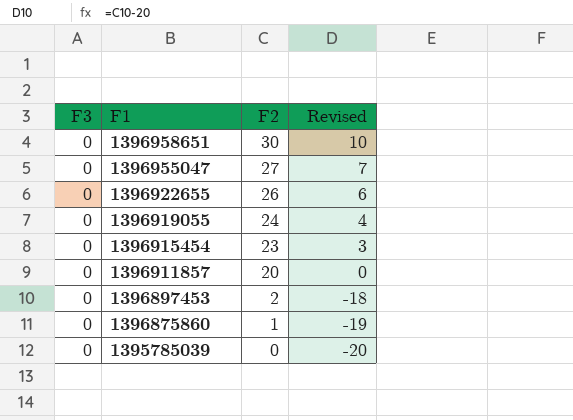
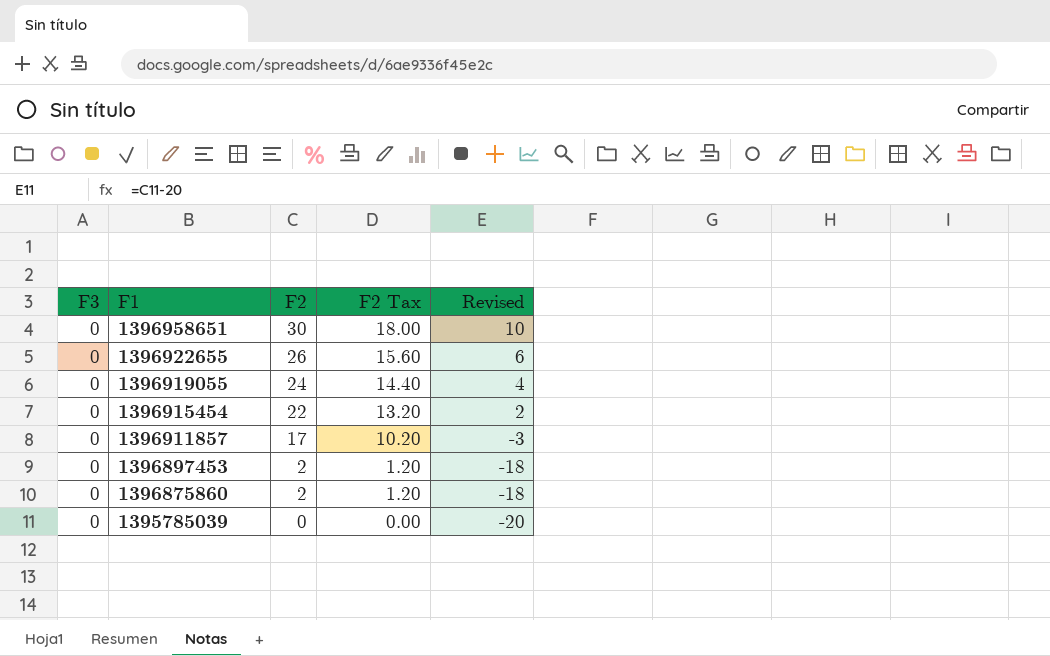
column F2 Tax | formula: none -> [F2] * 0.6
row 1396955047: 0 | 27 | 7 -> none
1396915454 | F2: 23 -> 22
1396915454 | Revised: 3 -> 2
1396911857 | F2: 20 -> 17
1396911857 | Revised: 0 -> -3
1396875860 | F2: 1 -> 2
1396875860 | Revised: -19 -> -18

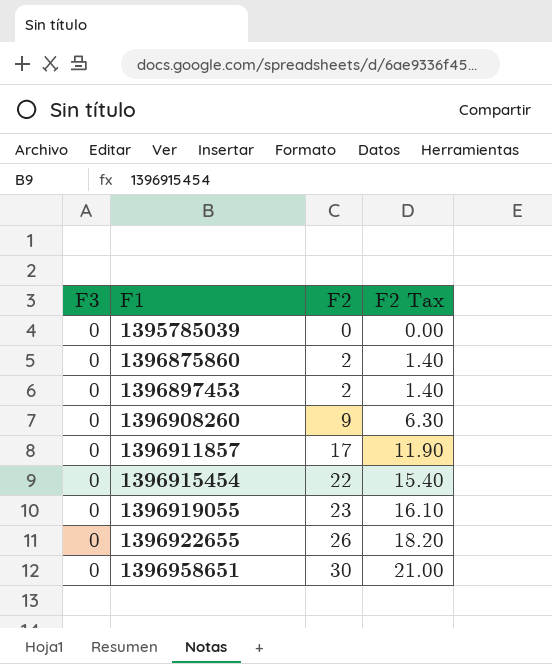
row order: F1 descending -> F1 ascending
column Revised | formula: [F2] - 20 -> none
column F2 Tax | formula: [F2] * 0.6 -> [F2] * 0.7
row 1396908260: none -> 0 | 9 | 6.30
1396919055 | F2: 24 -> 23

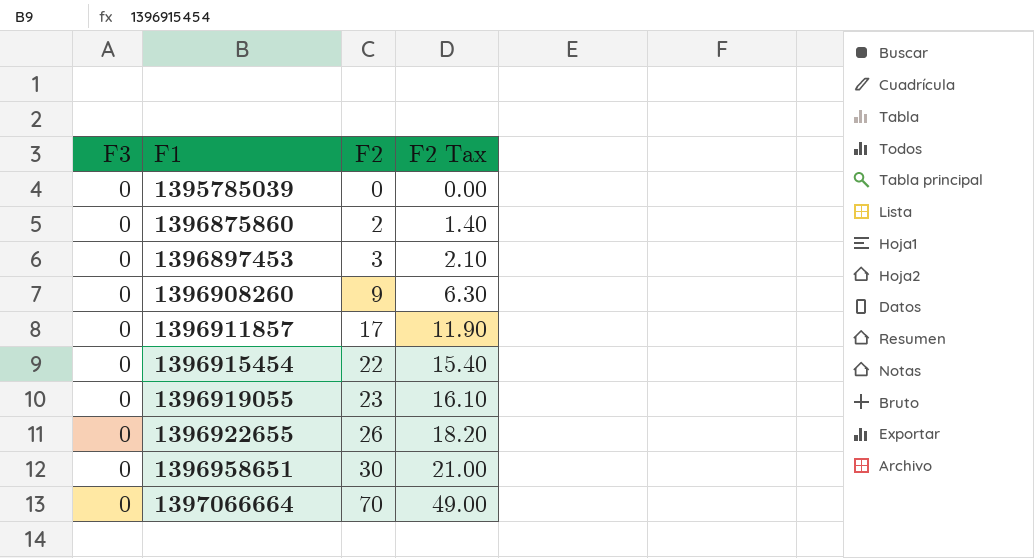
1396897453 | F2: 2 -> 3
1396897453 | F2 Tax: 1.40 -> 2.10
row 1397066664: none -> 0 | 70 | 49.00

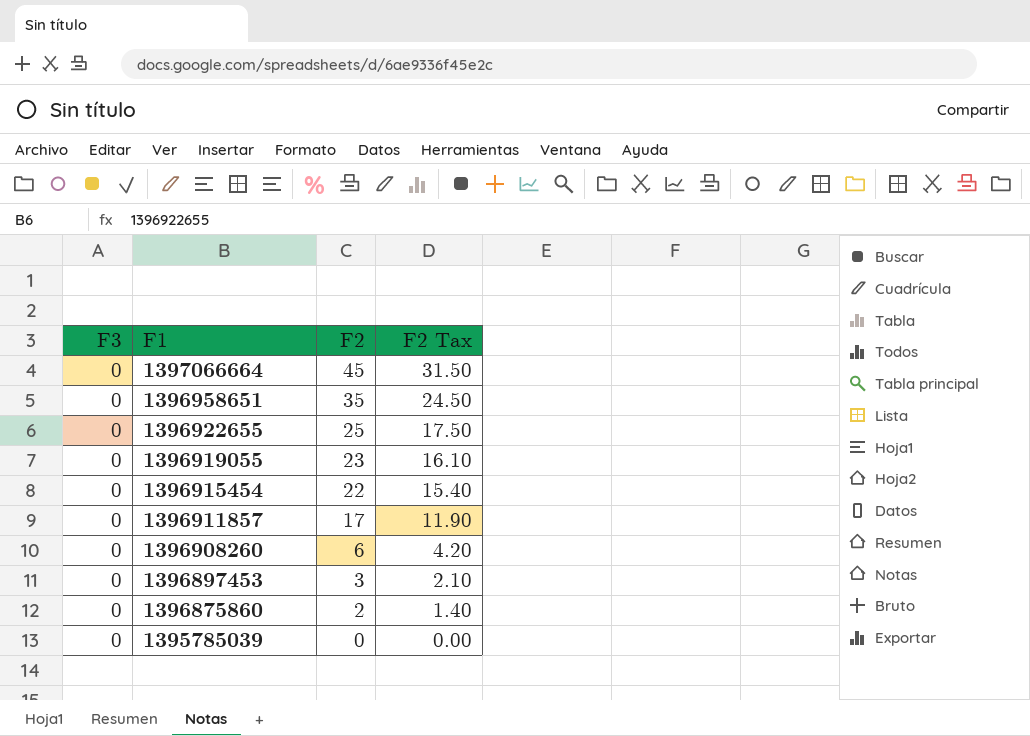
row order: F1 ascending -> F1 descending
1397066664 | F2: 70 -> 45
1397066664 | F2 Tax: 49.00 -> 31.50
1396958651 | F2: 30 -> 35
1396958651 | F2 Tax: 21.00 -> 24.50
1396922655 | F2: 26 -> 25
1396922655 | F2 Tax: 18.20 -> 17.50
1396908260 | F2: 9 -> 6
1396908260 | F2 Tax: 6.30 -> 4.20

